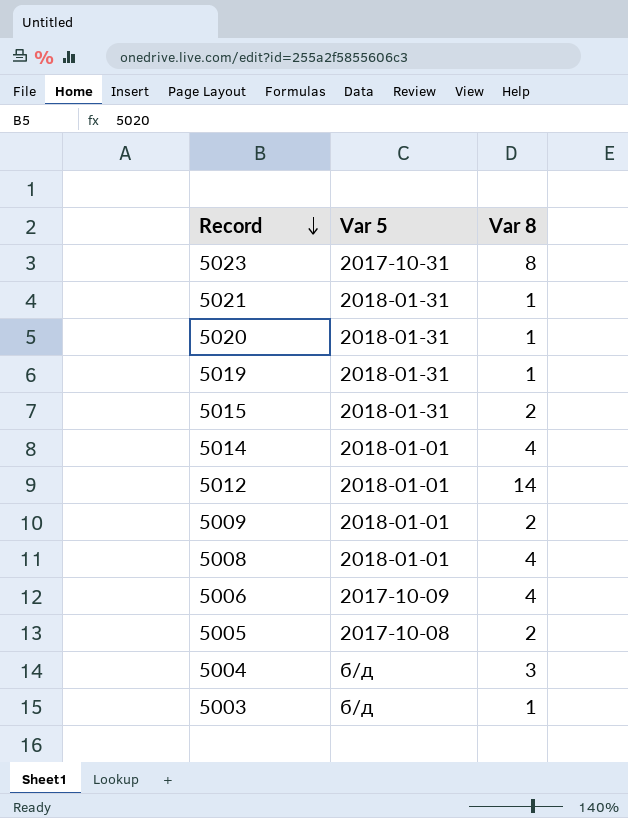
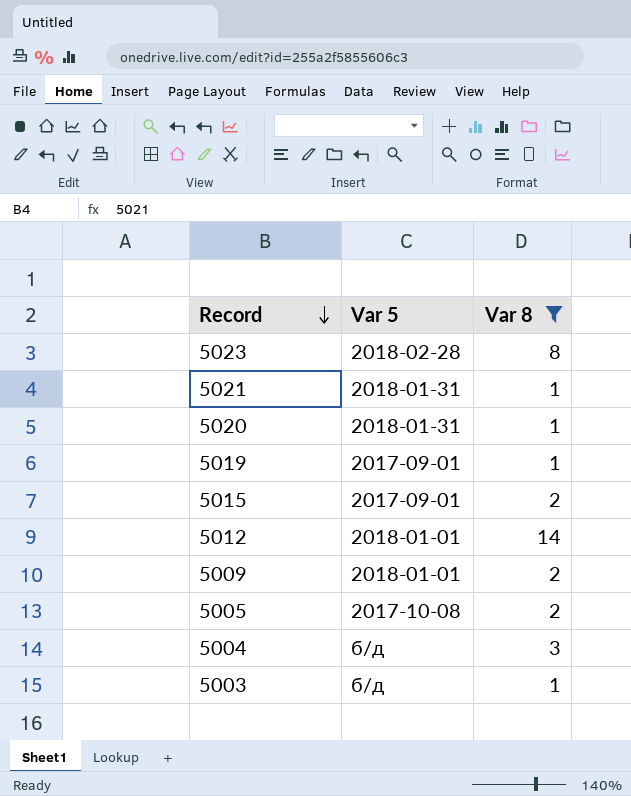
filter: none -> Var 8 != 4
5023 | Var 5: 2017-10-31 -> 2018-02-28
5019 | Var 5: 2018-01-31 -> 2017-09-01
5015 | Var 5: 2018-01-31 -> 2017-09-01

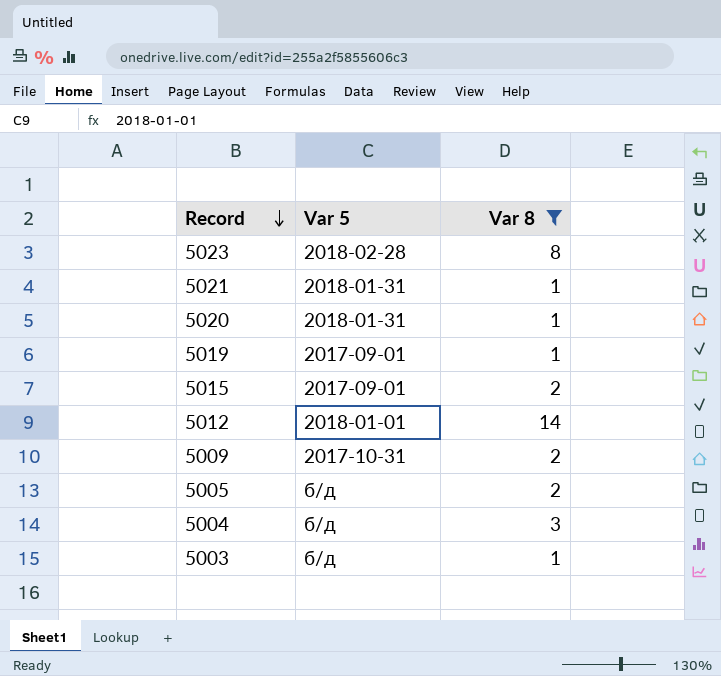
5009 | Var 5: 2018-01-01 -> 2017-10-31
5005 | Var 5: 2017-10-08 -> б/д

